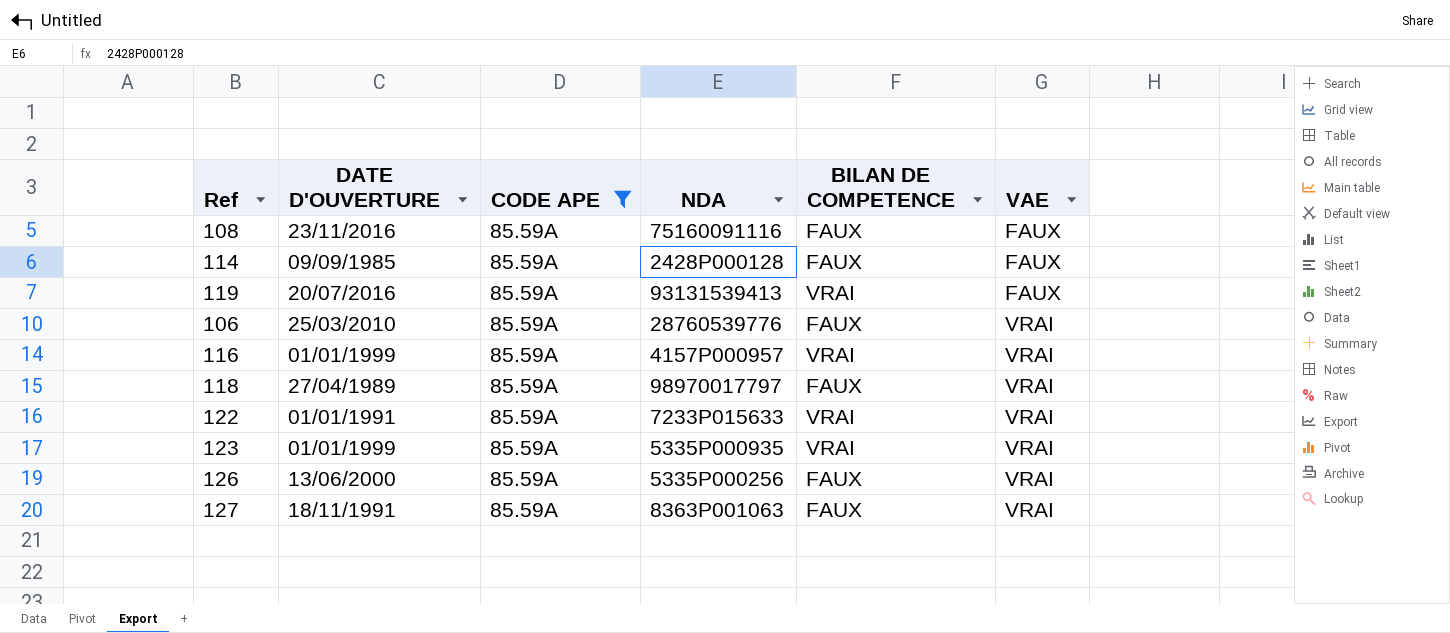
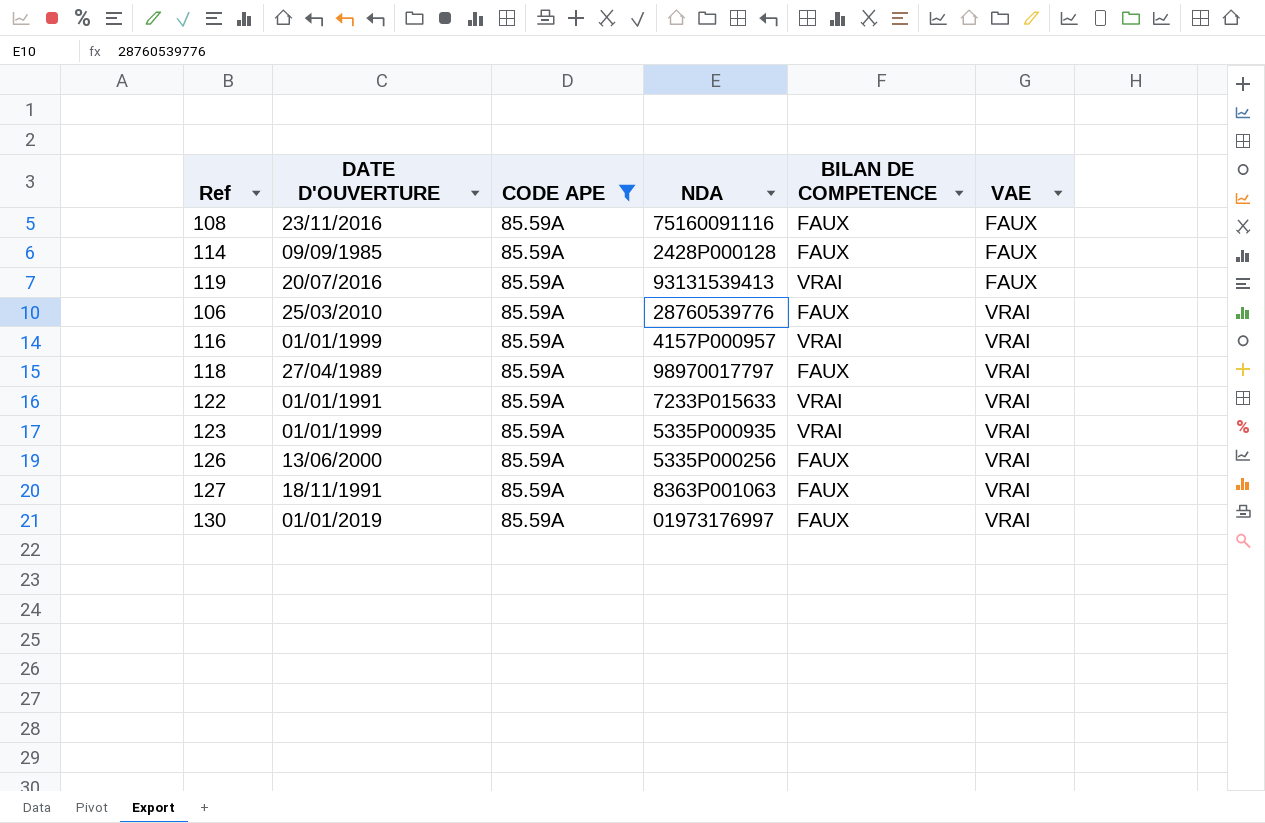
row 130: none -> 01/01/2019 | 85.59A | 01973176997 | FAUX | VRAI

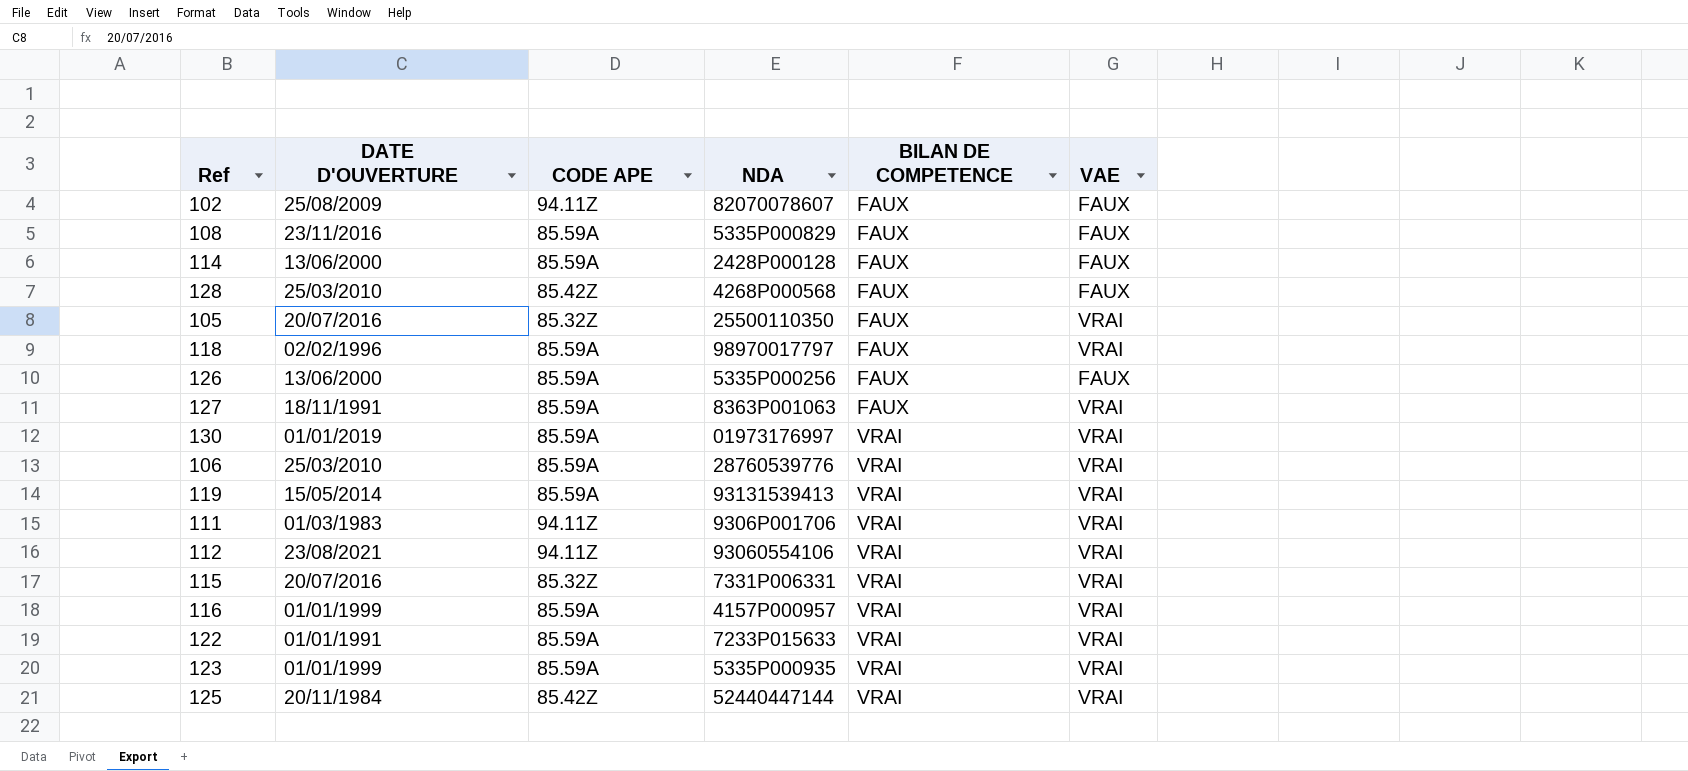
filter: CODE APE = 85.59A -> none
row order: VAE ascending -> BILAN DE COMPETENCE ascending
108 | NDA: 75160091116 -> 5335P000829
114 | DATE D'OUVERTURE: 09/09/1985 -> 13/06/2000
118 | DATE D'OUVERTURE: 27/04/1989 -> 02/02/1996
126 | VAE: VRAI -> FAUX
130 | BILAN DE COMPETENCE: FAUX -> VRAI
106 | BILAN DE COMPETENCE: FAUX -> VRAI
119 | DATE D'OUVERTURE: 20/07/2016 -> 15/05/2014
119 | VAE: FAUX -> VRAI

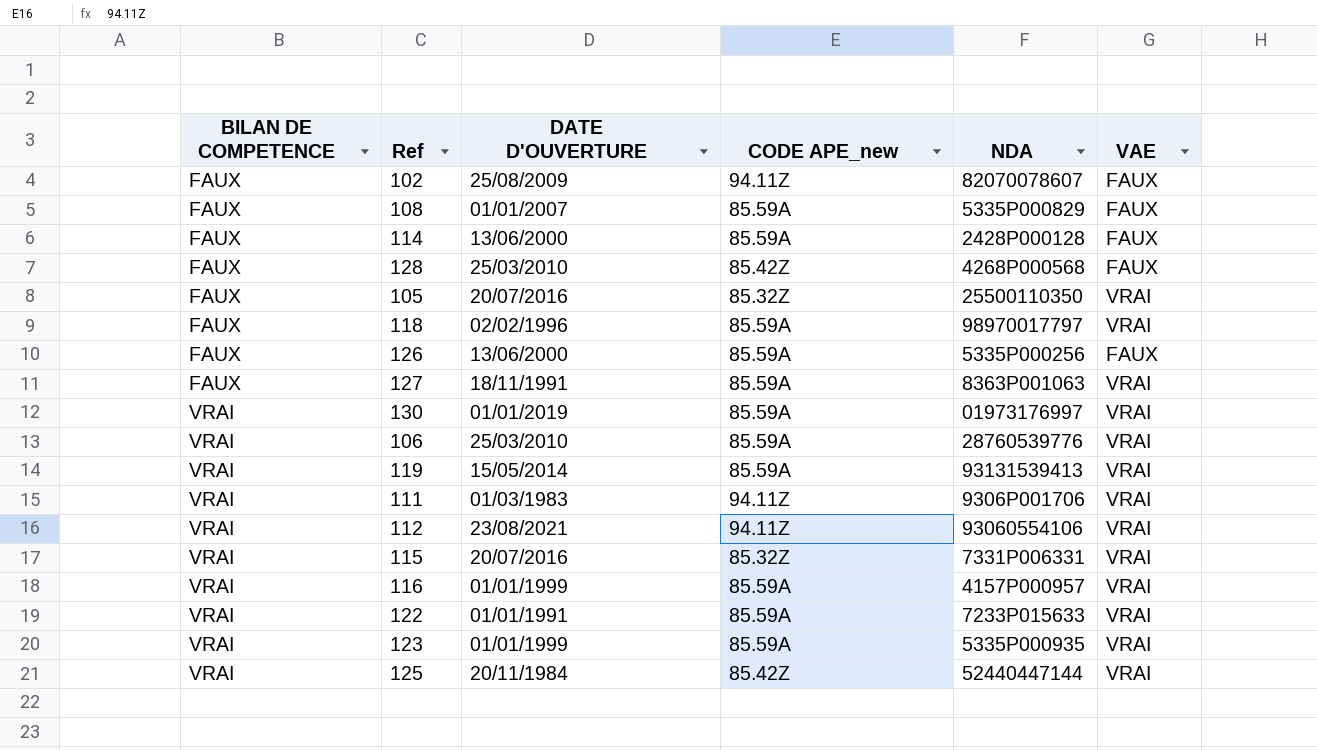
column BILAN DE COMPETENCE | position: 5 -> 1
column name: CODE APE -> CODE APE_new
108 | DATE D'OUVERTURE: 23/11/2016 -> 01/01/2007

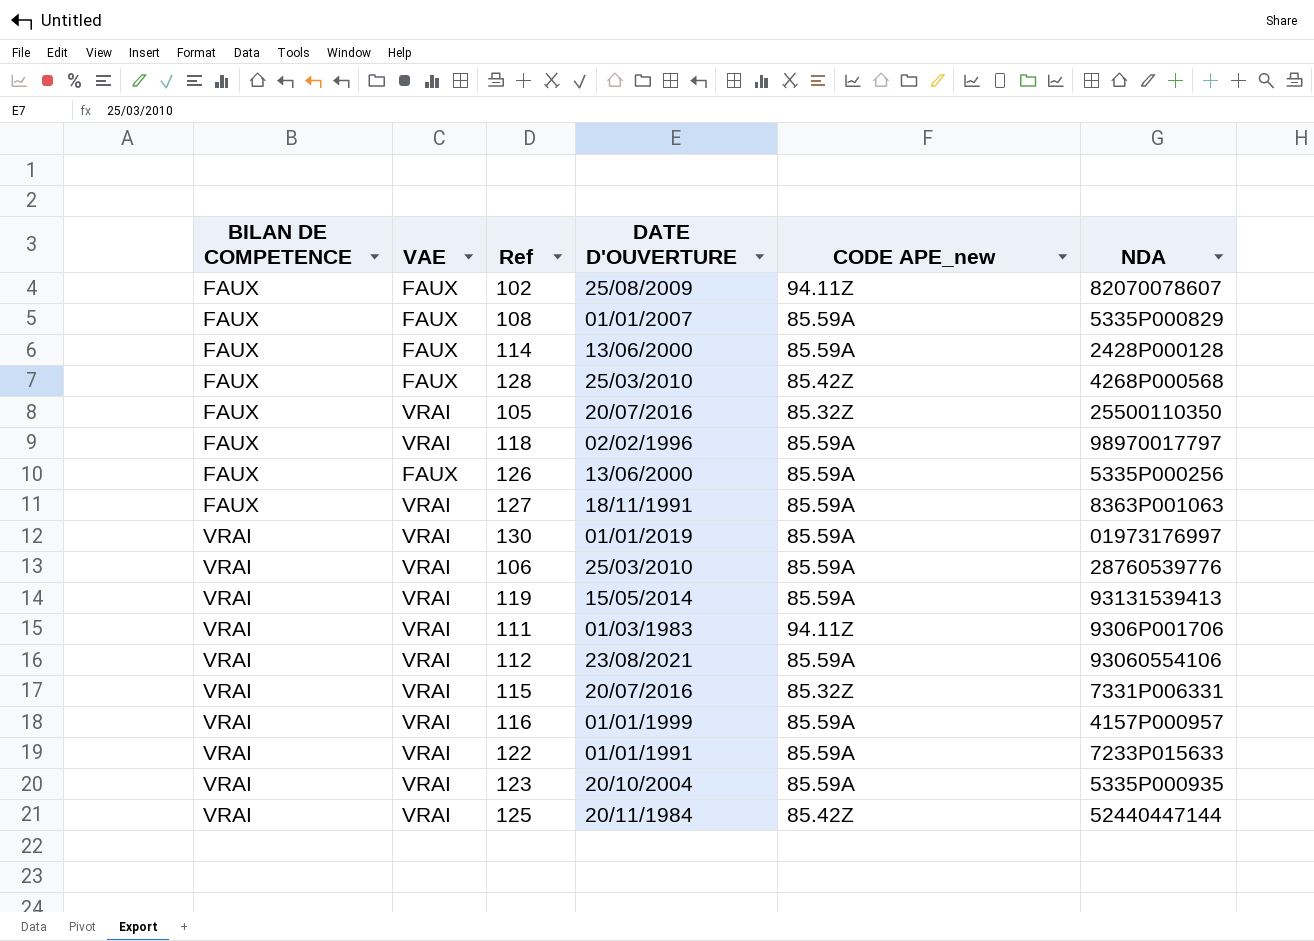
column VAE | position: 6 -> 2
112 | CODE APE_new: 94.11Z -> 85.59A
123 | DATE D'OUVERTURE: 01/01/1999 -> 20/10/2004

